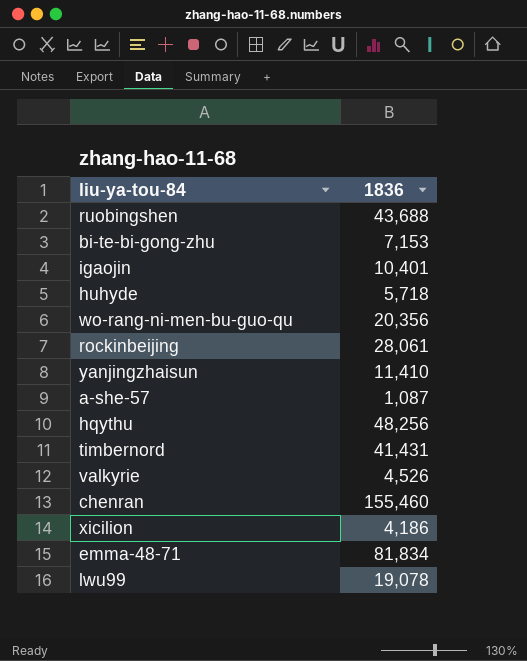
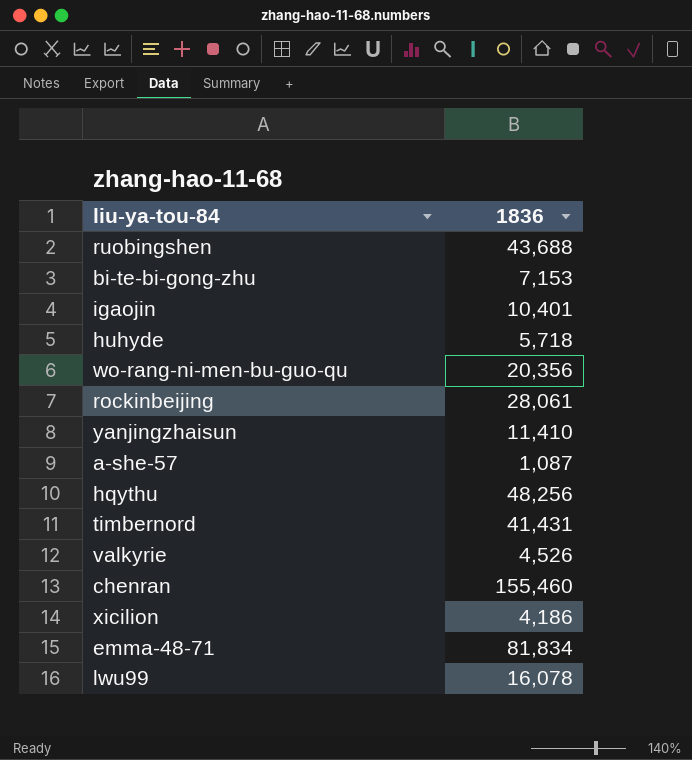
lwu99 | 1836: 19,078 -> 16,078

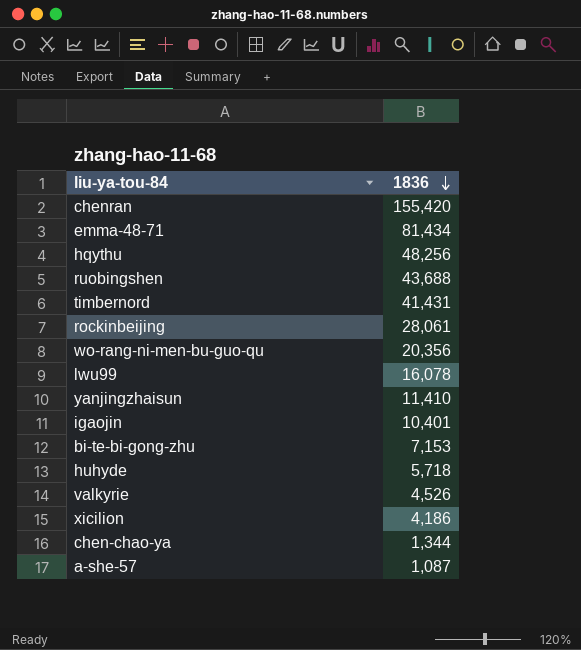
row order: none -> 1836 descending
chenran | 1836: 155,460 -> 155,420
emma-48-71 | 1836: 81,834 -> 81,434
row chen-chao-ya: none -> 1,344

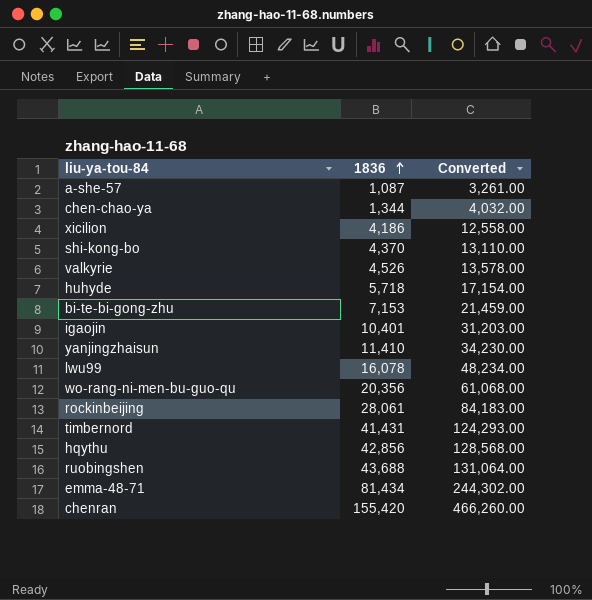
row order: 1836 descending -> 1836 ascending
column Converted | formula: none -> [1836] * 3
row shi-kong-bo: none -> 4,370 | 13,110.00
hqythu | 1836: 48,256 -> 42,856

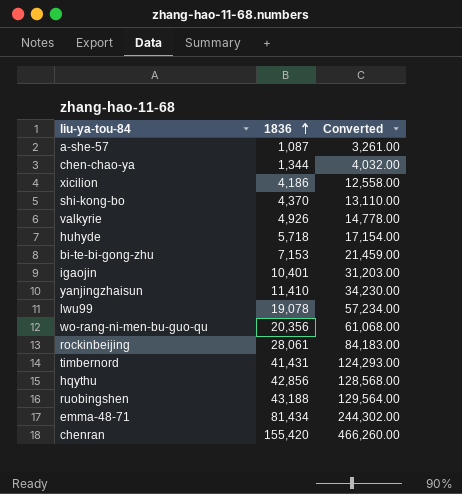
valkyrie | 1836: 4,526 -> 4,926
valkyrie | Converted: 13,578.00 -> 14,778.00
lwu99 | 1836: 16,078 -> 19,078
lwu99 | Converted: 48,234.00 -> 57,234.00
ruobingshen | 1836: 43,688 -> 43,188
ruobingshen | Converted: 131,064.00 -> 129,564.00

